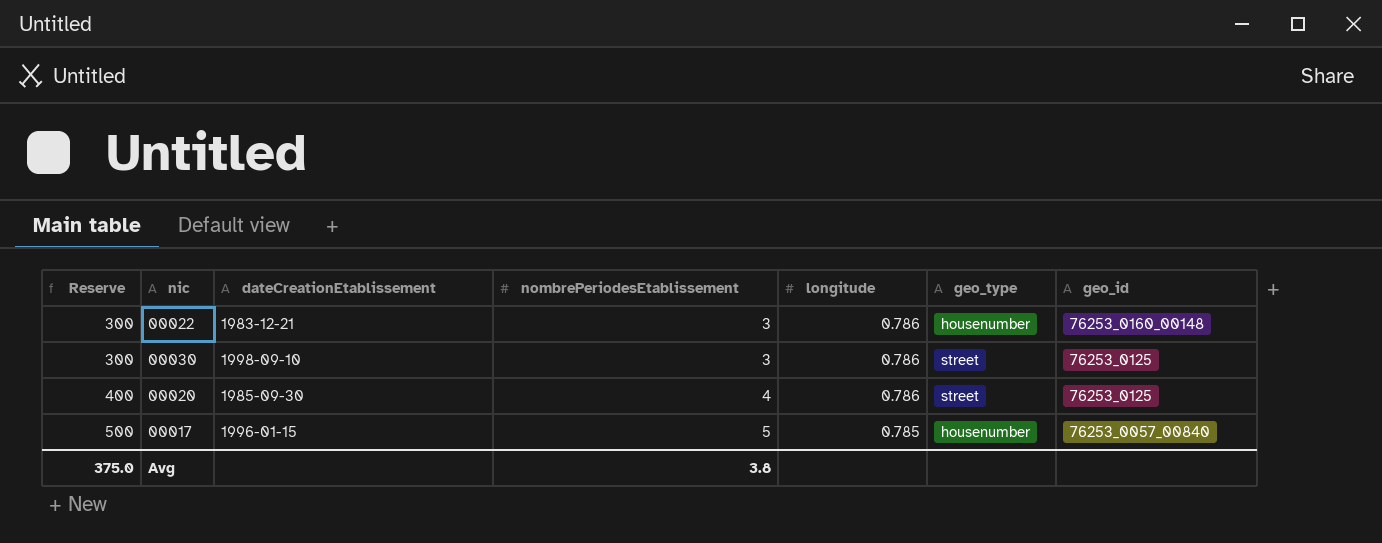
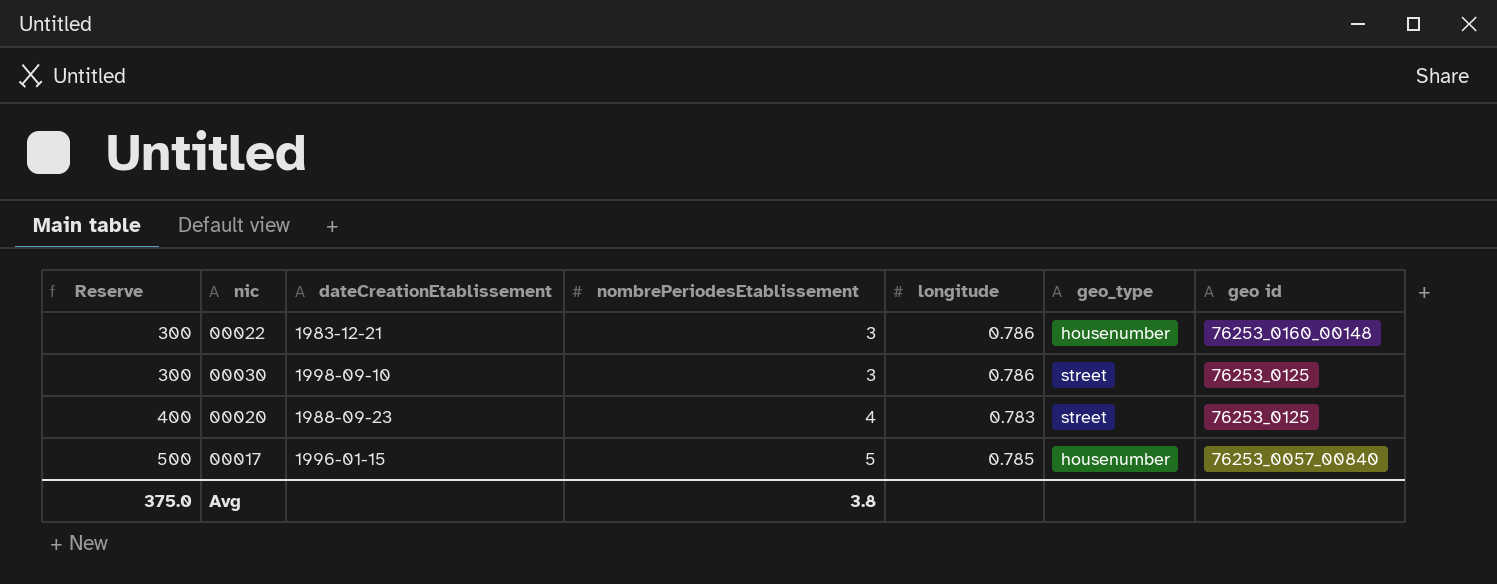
column name: geo_id -> geo id
00020 | dateCreationEtablissement: 1985-09-30 -> 1988-09-23
00020 | longitude: 0.786 -> 0.783

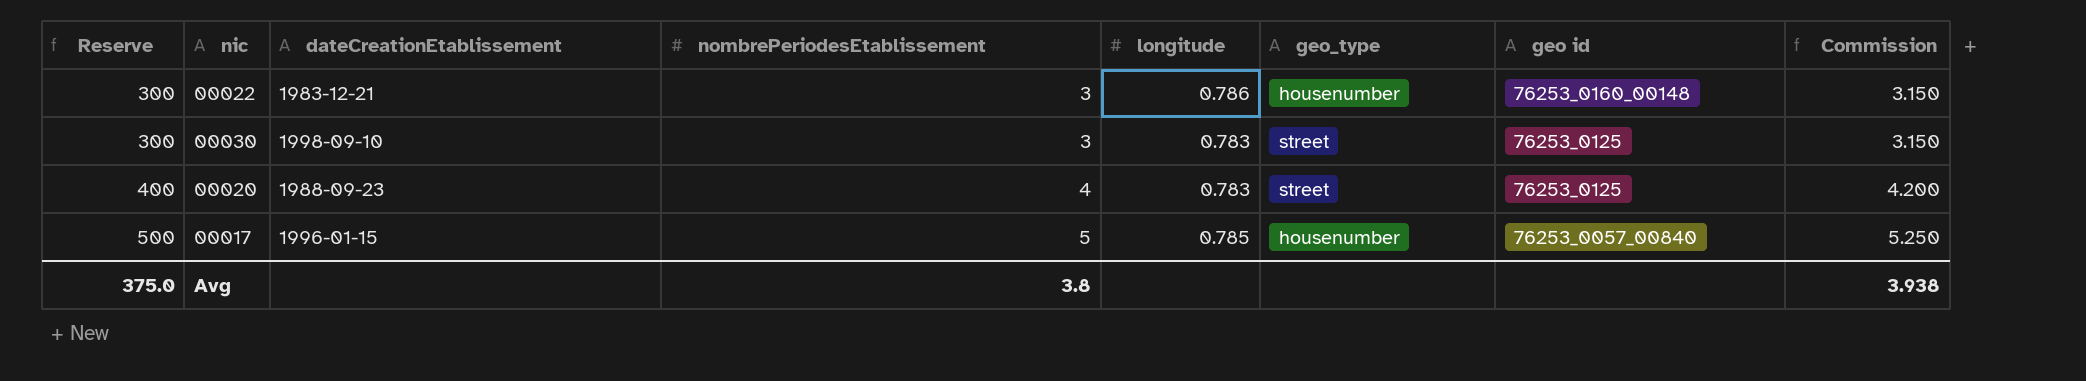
column Commission | formula: none -> [nombrePeriodesEtablissement] * 1.05
00030 | longitude: 0.786 -> 0.783

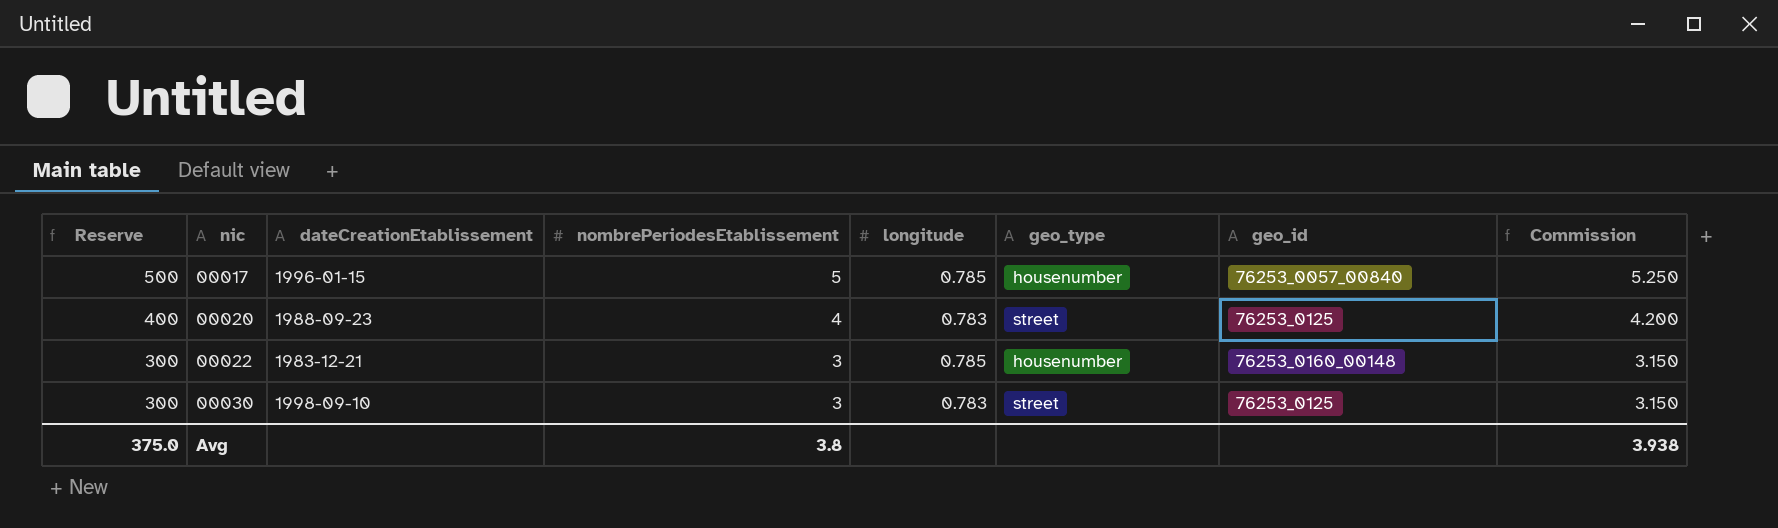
row order: Reserve ascending -> Reserve descending
column name: geo id -> geo_id
00022 | longitude: 0.786 -> 0.785

